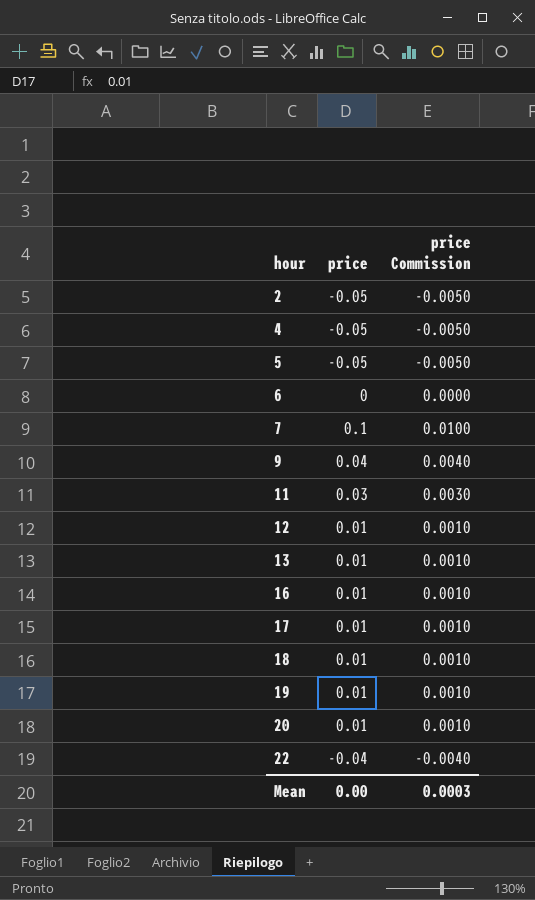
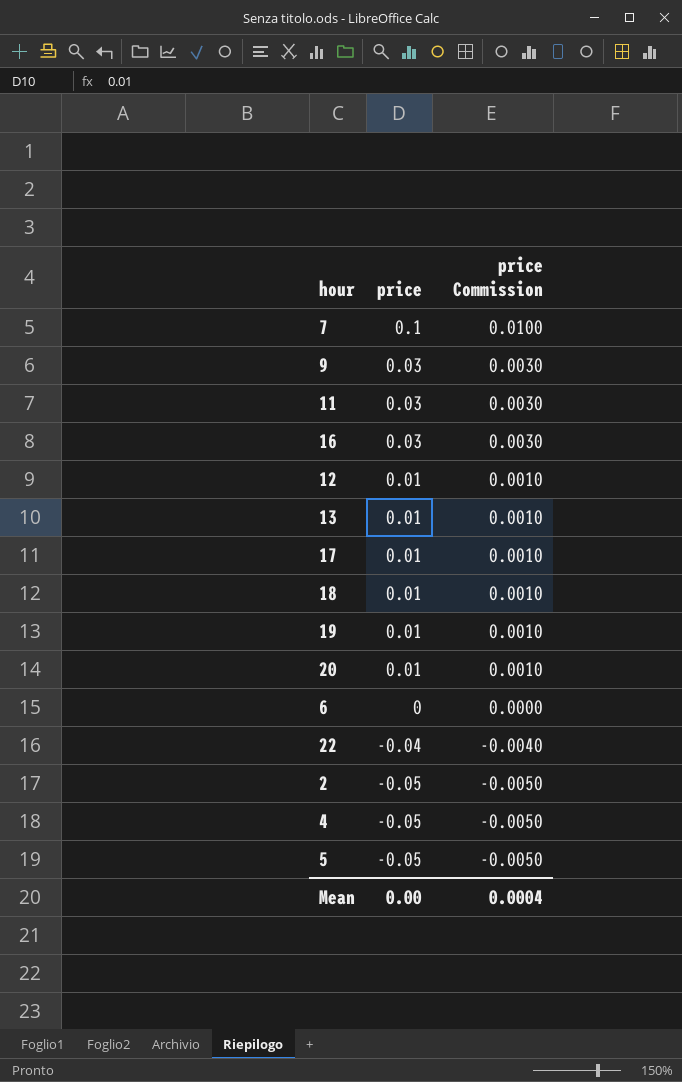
row order: hour ascending -> price descending
9 | price: 0.04 -> 0.03
9 | price Commission: 0.0040 -> 0.0030
16 | price: 0.01 -> 0.03
16 | price Commission: 0.0010 -> 0.0030
Mean | price Commission: 0.0003 -> 0.0004

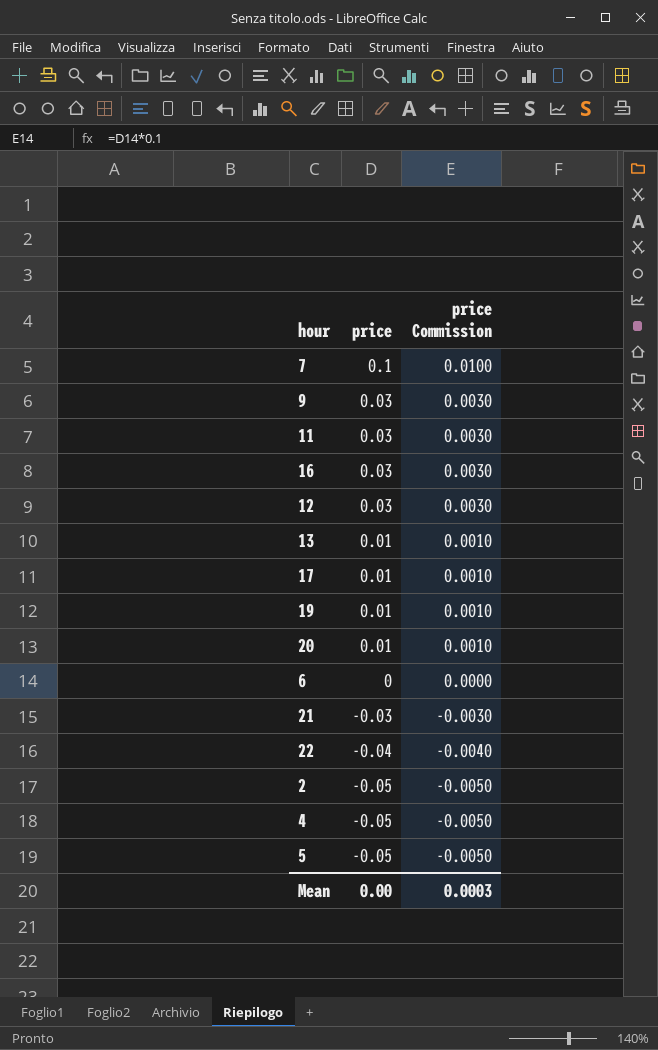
row 18: 0.01 | 0.0010 -> none
12 | price: 0.01 -> 0.03
12 | price Commission: 0.0010 -> 0.0030
row 21: none -> -0.03 | -0.0030
Mean | price Commission: 0.0004 -> 0.0003

